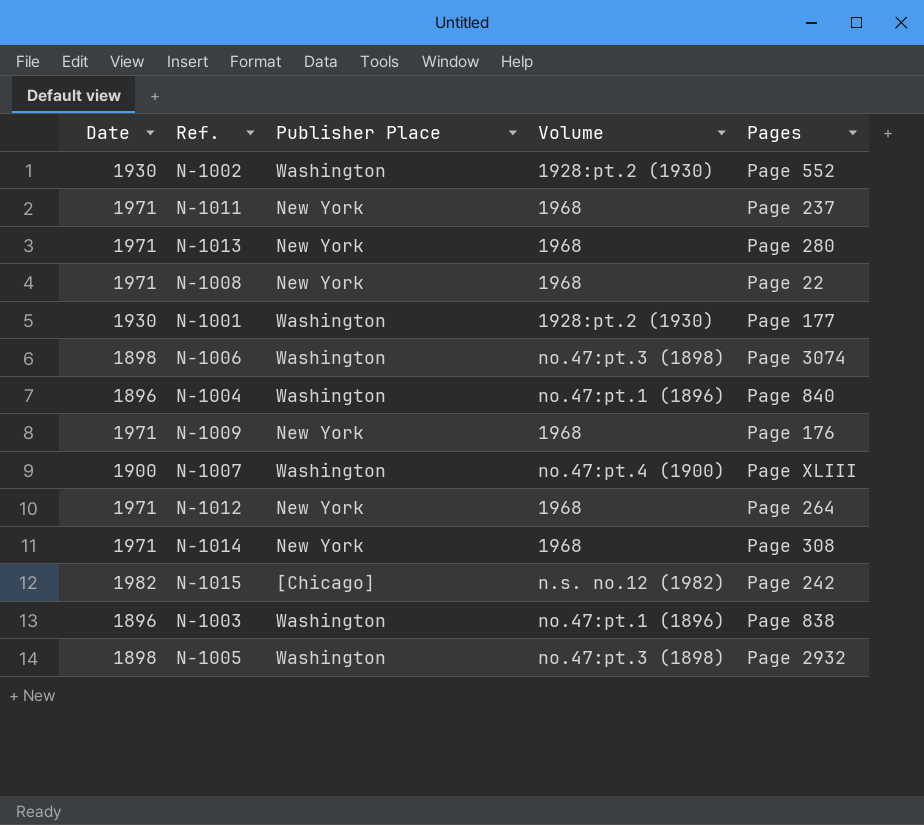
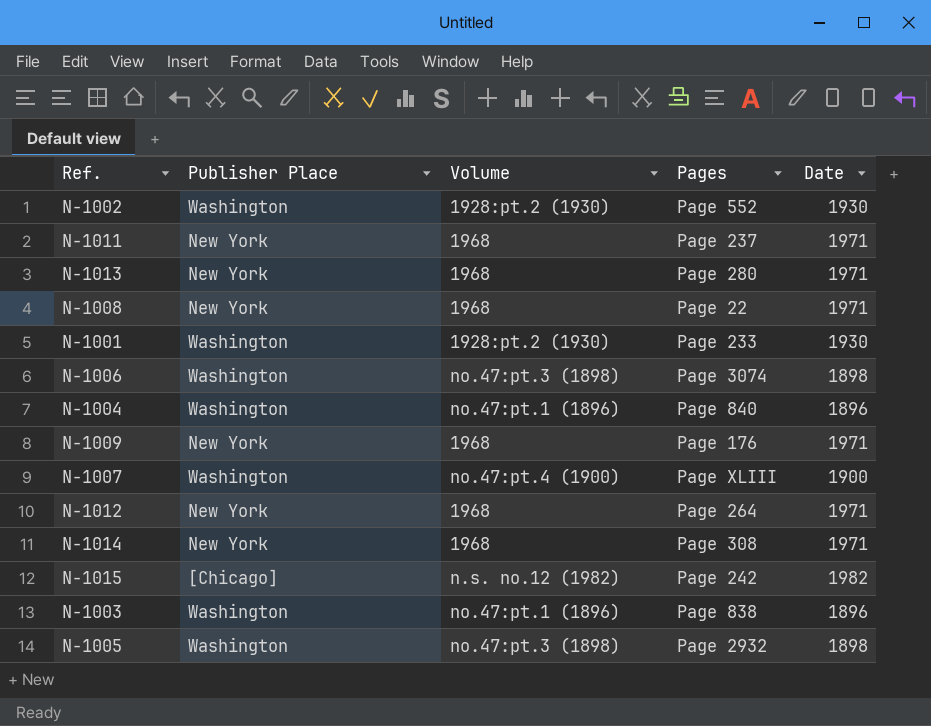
column Date | position: 1 -> 5
N-1001 | Pages: Page 177 -> Page 233

